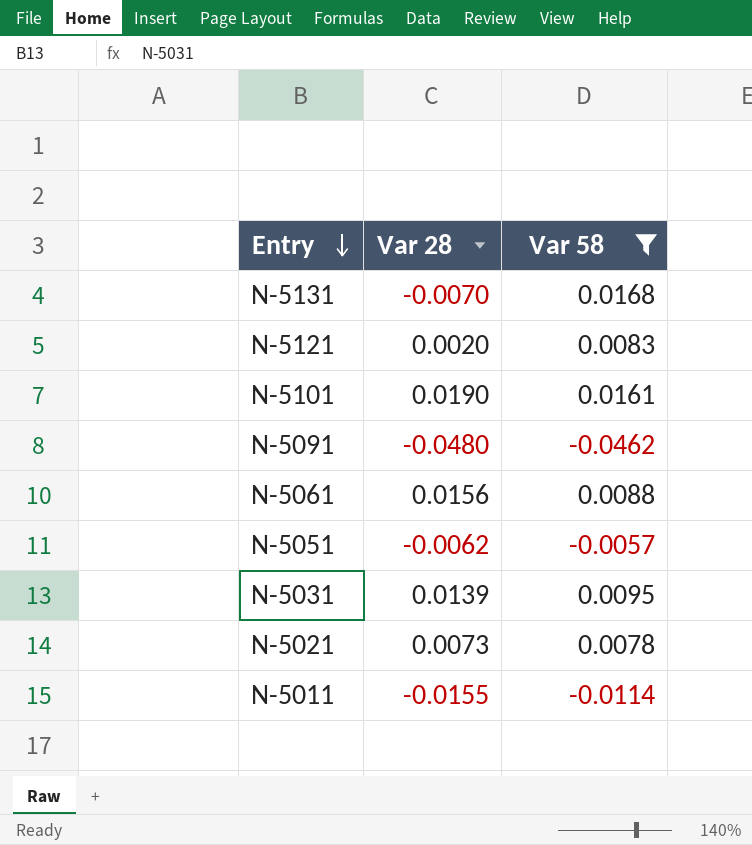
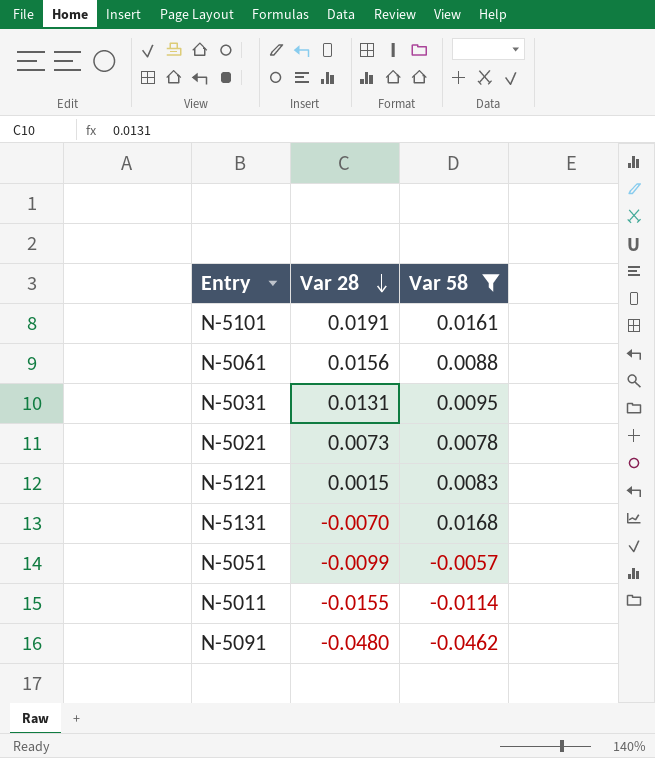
row order: Entry descending -> Var 28 descending
N-5101 | Var 28: 0.0190 -> 0.0191
N-5031 | Var 28: 0.0139 -> 0.0131
N-5121 | Var 28: 0.0020 -> 0.0015
N-5051 | Var 28: -0.0062 -> -0.0099

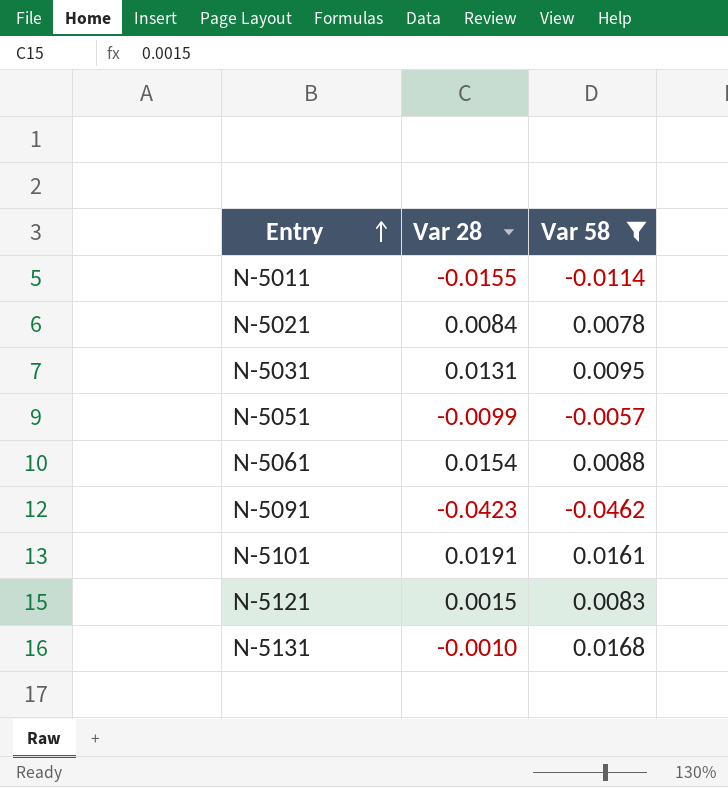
row order: Var 28 descending -> Entry ascending
N-5021 | Var 28: 0.0073 -> 0.0084
N-5061 | Var 28: 0.0156 -> 0.0154
N-5091 | Var 28: -0.0480 -> -0.0423
N-5131 | Var 28: -0.0070 -> -0.0010

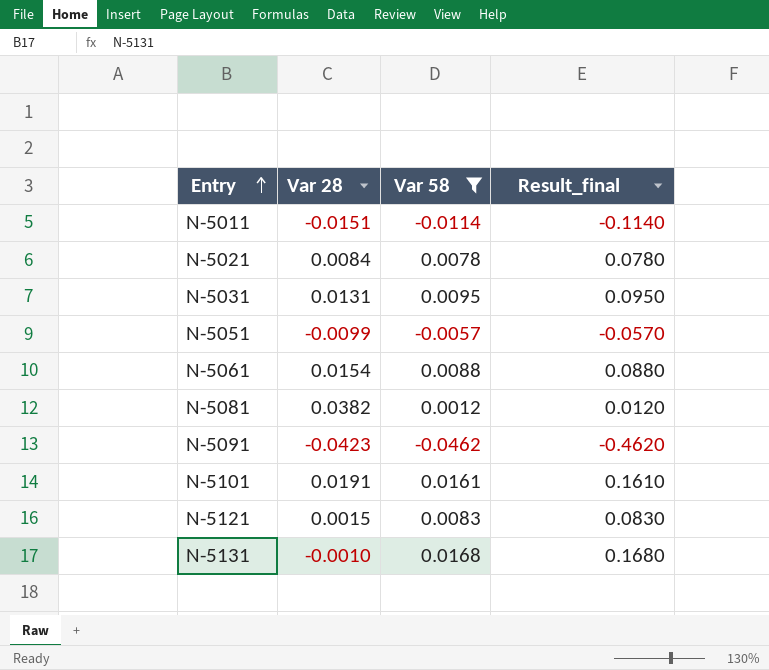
column Result_final | formula: none -> [Var 58] * 10
N-5011 | Var 28: -0.0155 -> -0.0151
row N-5081: none -> 0.0382 | 0.0012 | 0.0120

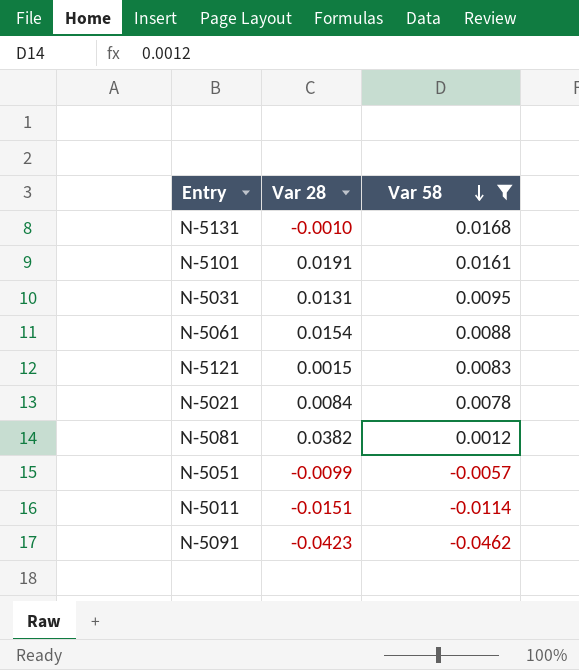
row order: Entry ascending -> Var 58 descending
column Result_final | formula: [Var 58] * 10 -> none

